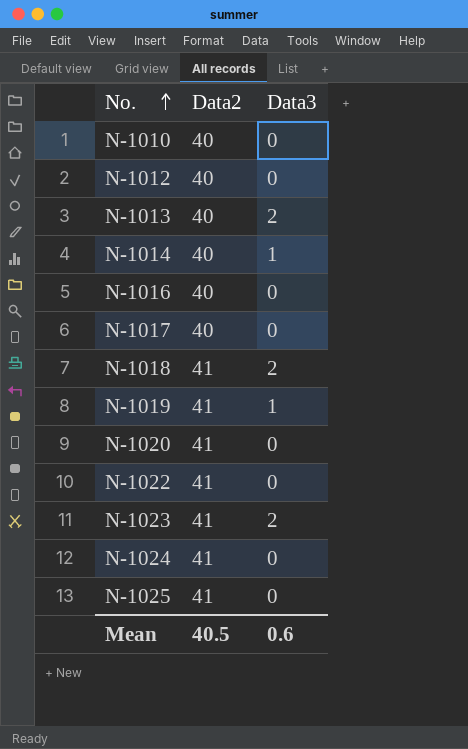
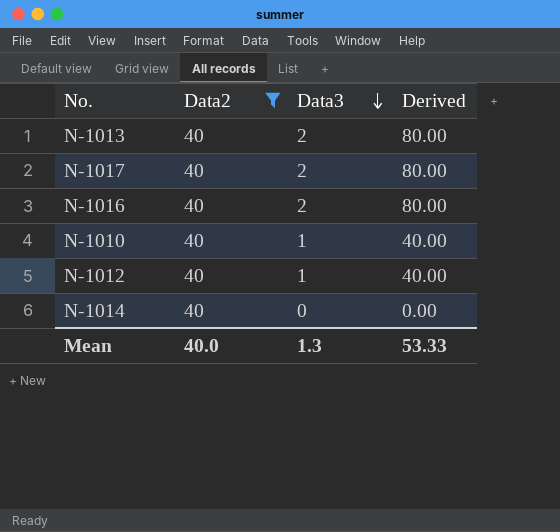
filter: none -> Data2 = 40
row order: No. ascending -> Data3 descending
column Derived | formula: none -> [Data2] * [Data3]
N-1017 | Data3: 0 -> 2
N-1016 | Data3: 0 -> 2
N-1010 | Data3: 0 -> 1
N-1012 | Data3: 0 -> 1
N-1014 | Data3: 1 -> 0
Mean | Data2: 40.5 -> 40.0
Mean | Data3: 0.6 -> 1.3

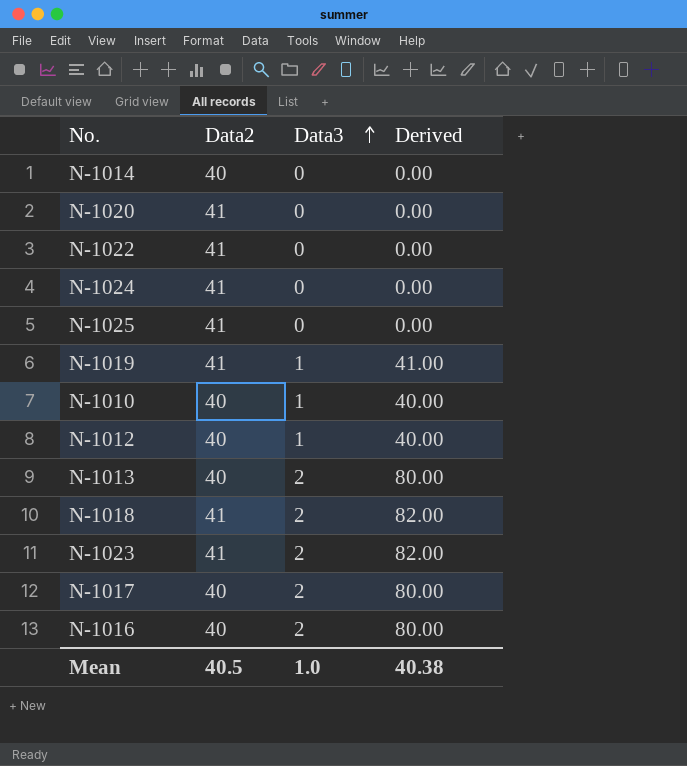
filter: Data2 = 40 -> none
row order: Data3 descending -> Data3 ascending
Mean | Data2: 40.0 -> 40.5
Mean | Data3: 1.3 -> 1.0
Mean | Derived: 53.33 -> 40.38

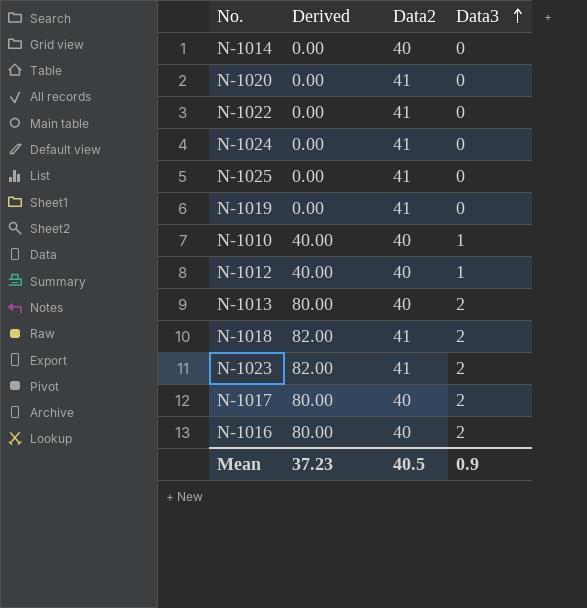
column Derived | position: 4 -> 2
N-1019 | Derived: 41.00 -> 0.00
N-1019 | Data3: 1 -> 0
Mean | Derived: 40.38 -> 37.23
Mean | Data3: 1.0 -> 0.9

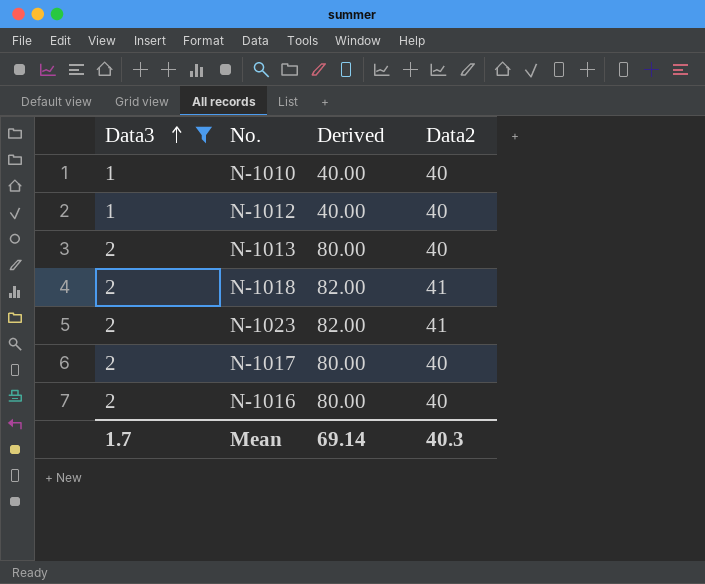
filter: none -> Data3 != 0
column Data3 | position: 4 -> 1
Mean | Data3: 0.9 -> 1.7
Mean | Derived: 37.23 -> 69.14
Mean | Data2: 40.5 -> 40.3

